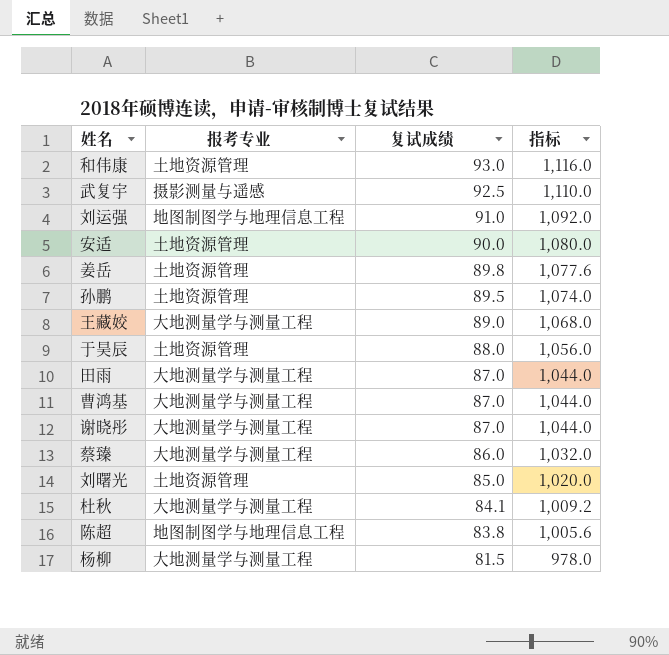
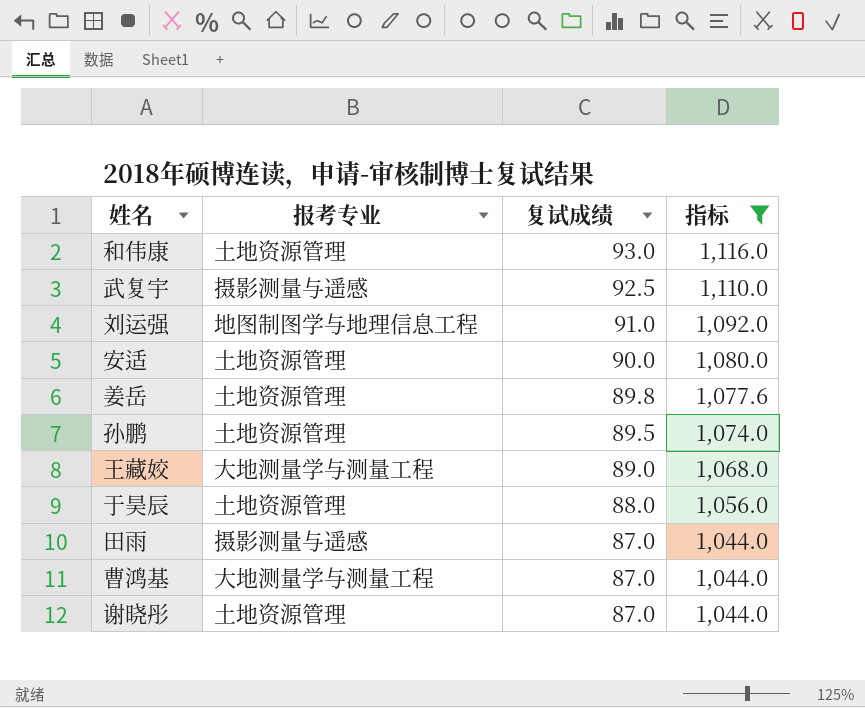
filter: none -> 指标 >= 1,044.0
田雨 | 报考专业: 大地测量学与测量工程 -> 摄影测量与遥感
谢晓彤 | 报考专业: 大地测量学与测量工程 -> 土地资源管理

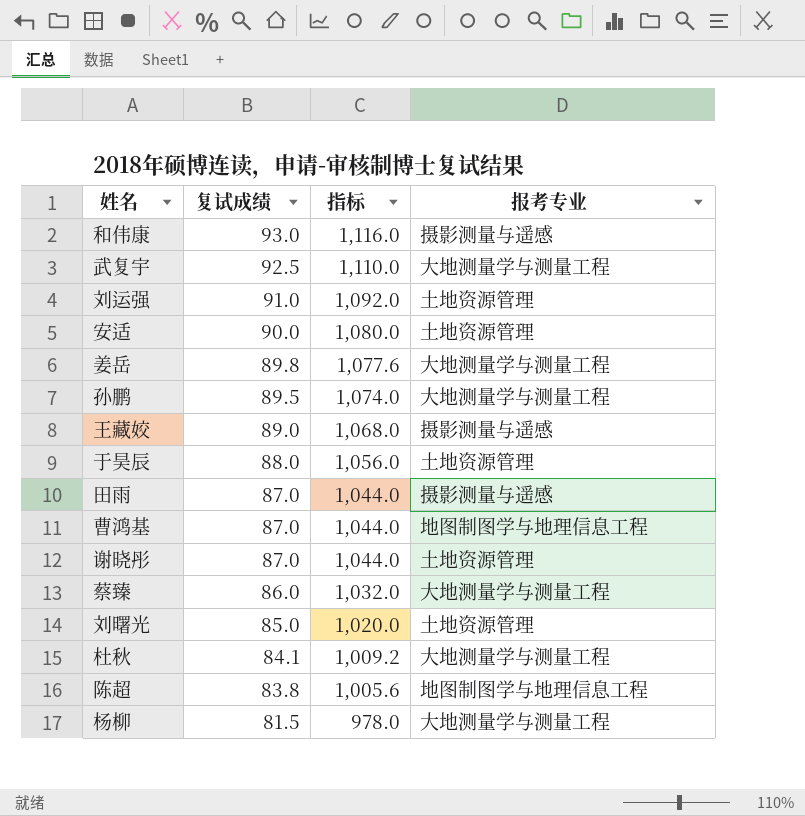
filter: 指标 >= 1,044.0 -> none
column 报考专业 | position: 2 -> 4
和伟康 | 报考专业: 土地资源管理 -> 摄影测量与遥感
武复宇 | 报考专业: 摄影测量与遥感 -> 大地测量学与测量工程
刘运强 | 报考专业: 地图制图学与地理信息工程 -> 土地资源管理
姜岳 | 报考专业: 土地资源管理 -> 大地测量学与测量工程
孙鹏 | 报考专业: 土地资源管理 -> 大地测量学与测量工程
王藏姣 | 报考专业: 大地测量学与测量工程 -> 摄影测量与遥感
曹鸿基 | 报考专业: 大地测量学与测量工程 -> 地图制图学与地理信息工程

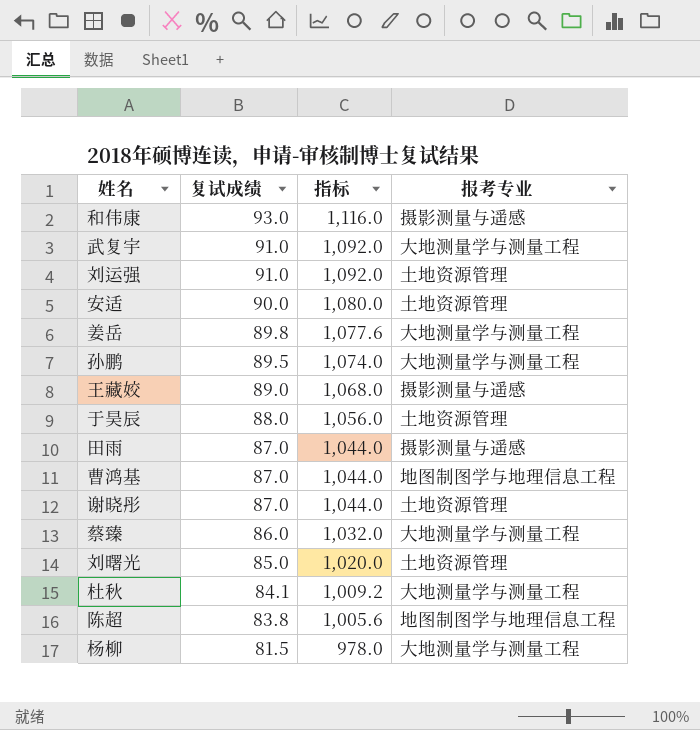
武复宇 | 复试成绩: 92.5 -> 91.0
武复宇 | 指标: 1,110.0 -> 1,092.0

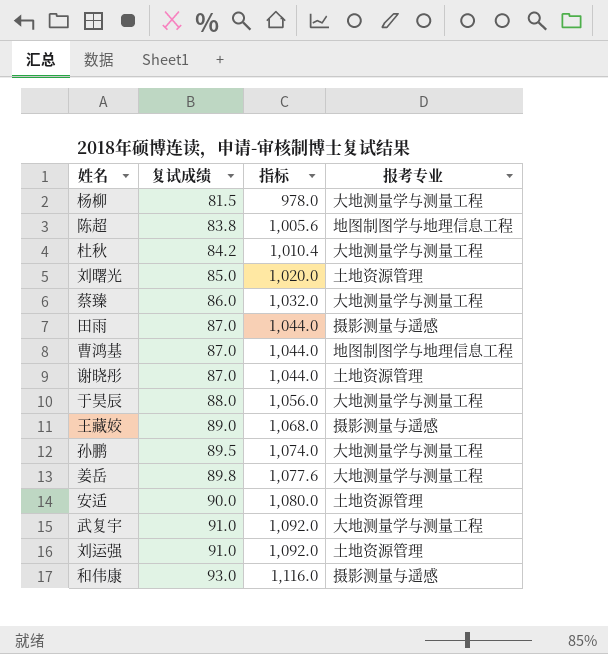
row order: 复试成绩 descending -> 复试成绩 ascending
杜秋 | 复试成绩: 84.1 -> 84.2
杜秋 | 指标: 1,009.2 -> 1,010.4
于昊辰 | 报考专业: 土地资源管理 -> 大地测量学与测量工程

